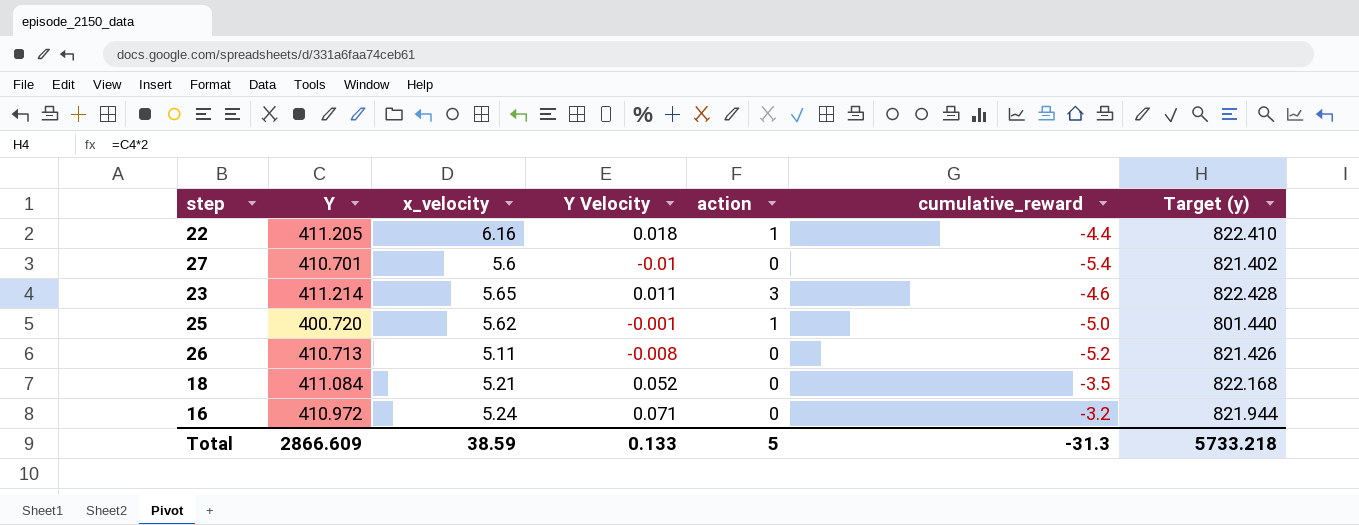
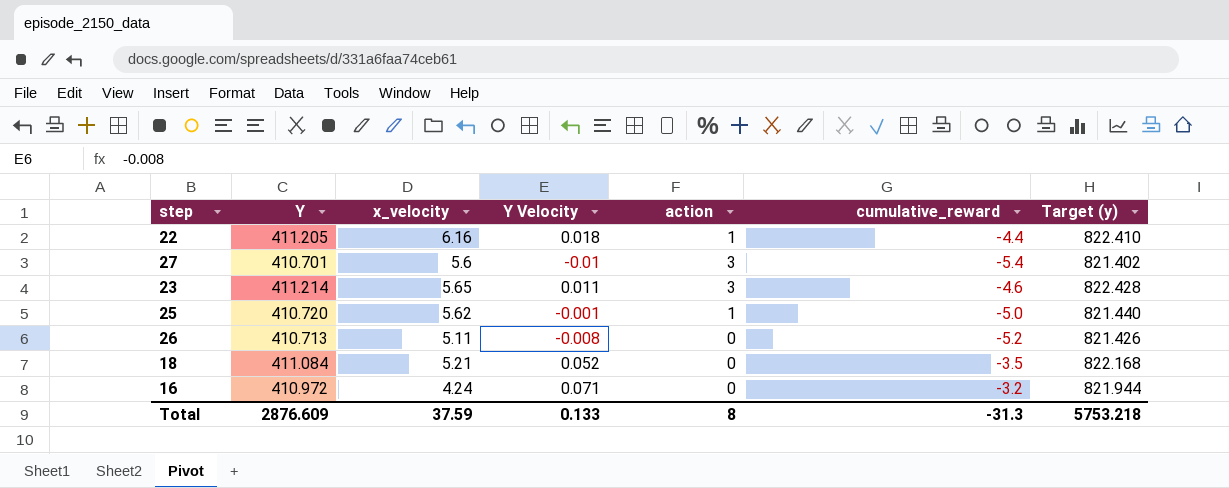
27 | action: 0 -> 3
25 | Y: 400.720 -> 410.720
25 | Target (y): 801.440 -> 821.440
16 | x_velocity: 5.24 -> 4.24
Total | Y: 2866.609 -> 2876.609
Total | x_velocity: 38.59 -> 37.59
Total | action: 5 -> 8
Total | Target (y): 5733.218 -> 5753.218

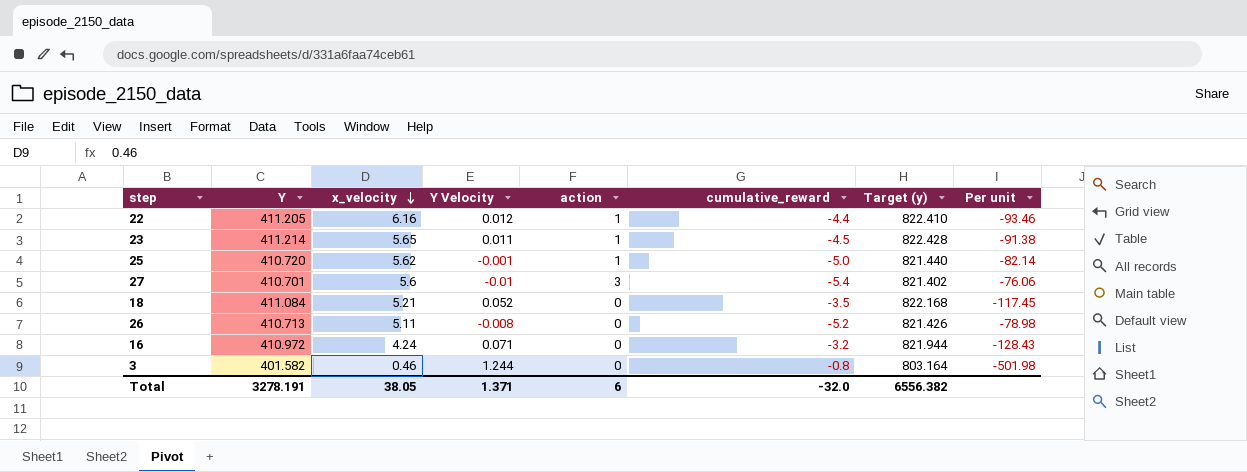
row order: none -> x_velocity descending
column Per unit | formula: none -> [Y] / [cumulative_reward]
22 | Y Velocity: 0.018 -> 0.012
23 | action: 3 -> 1
23 | cumulative_reward: -4.6 -> -4.5
row 3: none -> 401.582 | 0.46 | 1.244 | 0 | -0.8 | 803.164 | -501.98
Total | Y: 2876.609 -> 3278.191
Total | x_velocity: 37.59 -> 38.05
Total | Y Velocity: 0.133 -> 1.371
Total | action: 8 -> 6
Total | cumulative_reward: -31.3 -> -32.0
Total | Target (y): 5753.218 -> 6556.382

